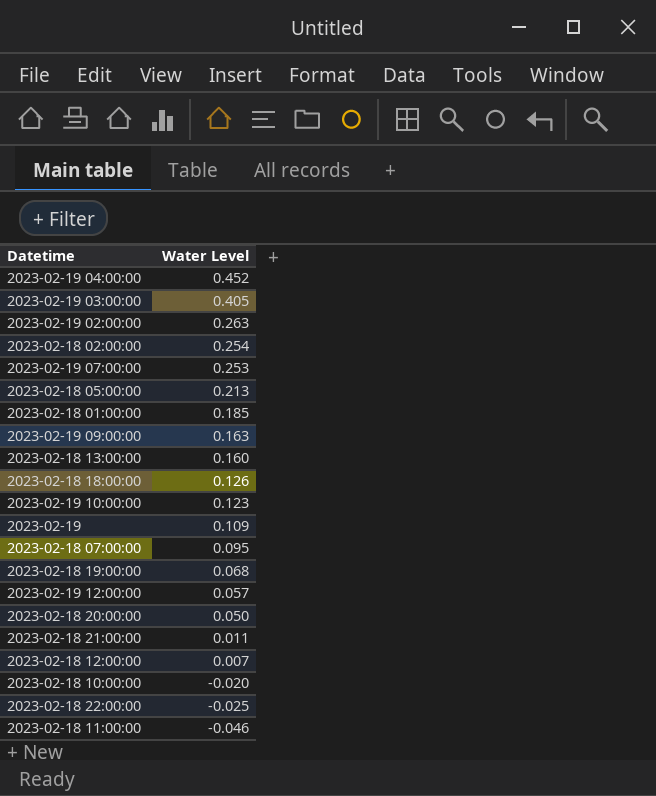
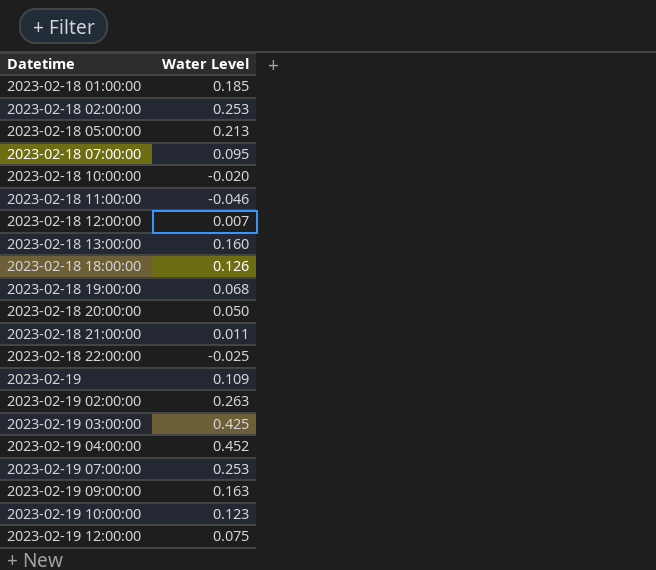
row order: Water Level descending -> Datetime ascending
2023-02-18 02:00:00 | Water Level: 0.254 -> 0.253
2023-02-19 03:00:00 | Water Level: 0.405 -> 0.425
2023-02-19 12:00:00 | Water Level: 0.057 -> 0.075

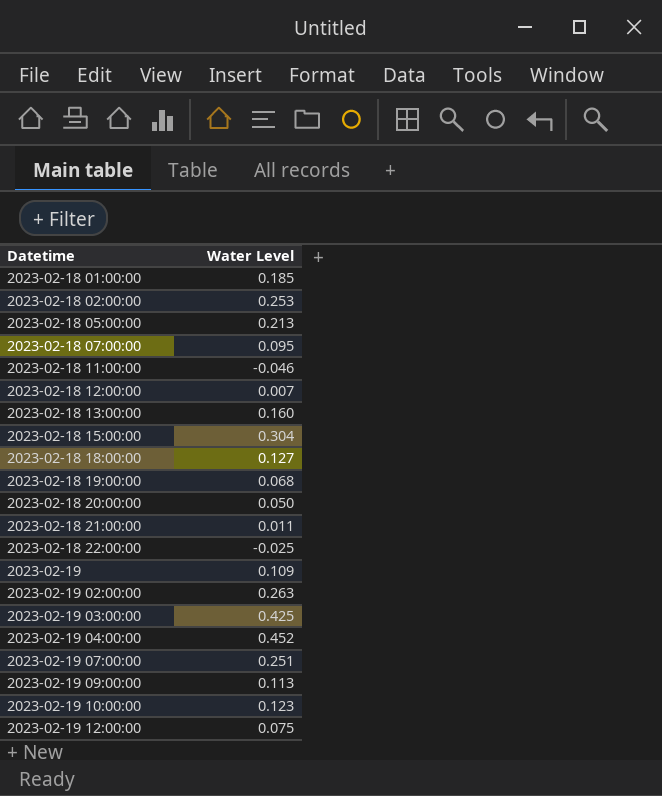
row 2023-02-18 10:00:00: -0.020 -> none
row 2023-02-18 15:00:00: none -> 0.304
2023-02-18 18:00:00 | Water Level: 0.126 -> 0.127
2023-02-19 07:00:00 | Water Level: 0.253 -> 0.251
2023-02-19 09:00:00 | Water Level: 0.163 -> 0.113

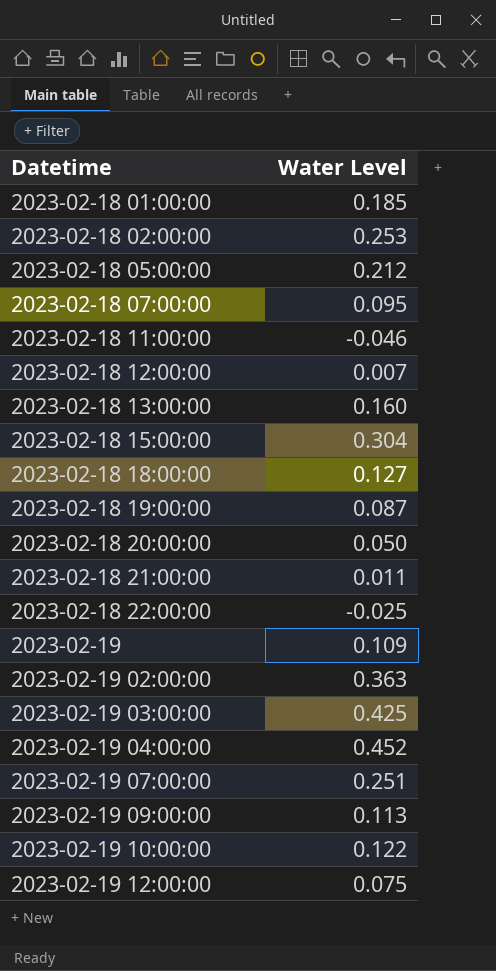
2023-02-18 05:00:00 | Water Level: 0.213 -> 0.212
2023-02-18 19:00:00 | Water Level: 0.068 -> 0.087
2023-02-19 02:00:00 | Water Level: 0.263 -> 0.363
2023-02-19 10:00:00 | Water Level: 0.123 -> 0.122

